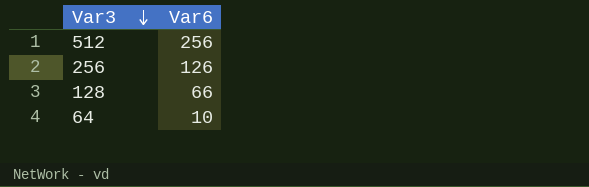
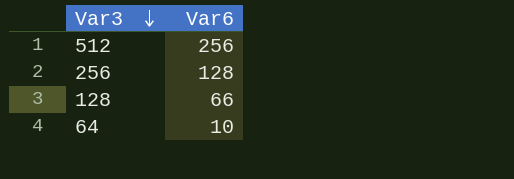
256 | Var6: 126 -> 128

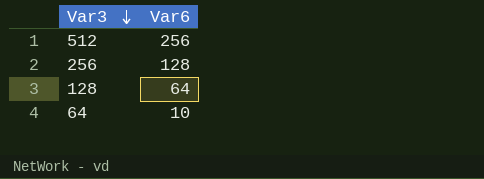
128 | Var6: 66 -> 64

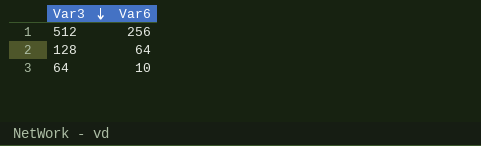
row 256: 128 -> none

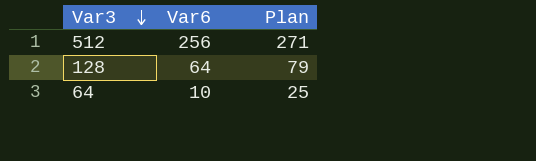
column Plan | formula: none -> [Var6] + 15

